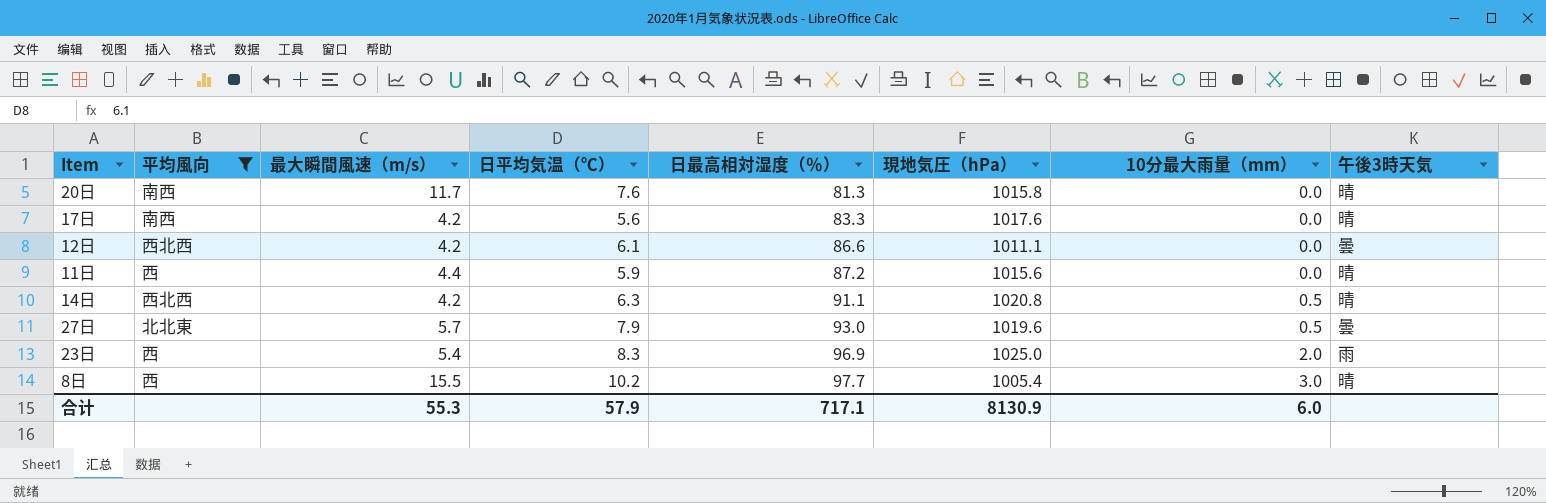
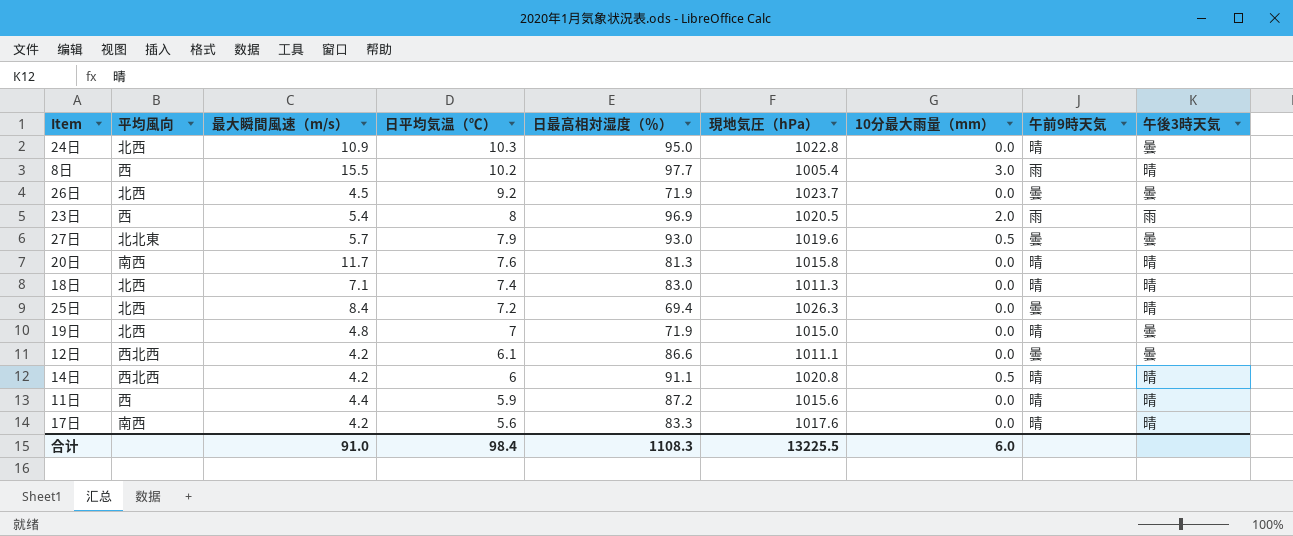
filter: 平均風向 != 北西 -> none
row order: 日最高相対湿度（％） ascending -> 日平均気温（℃） descending
column 午前9時天気 | position: none -> 8
23日 | 日平均気温（℃）: 8.3 -> 8
23日 | 現地気圧（hPa）: 1025.0 -> 1020.5
14日 | 日平均気温（℃）: 6.3 -> 6
合计 | 最大瞬間風速（m/s）: 55.3 -> 91.0
合计 | 日平均気温（℃）: 57.9 -> 98.4
合计 | 日最高相対湿度（％）: 717.1 -> 1108.3
合计 | 現地気圧（hPa）: 8130.9 -> 13225.5

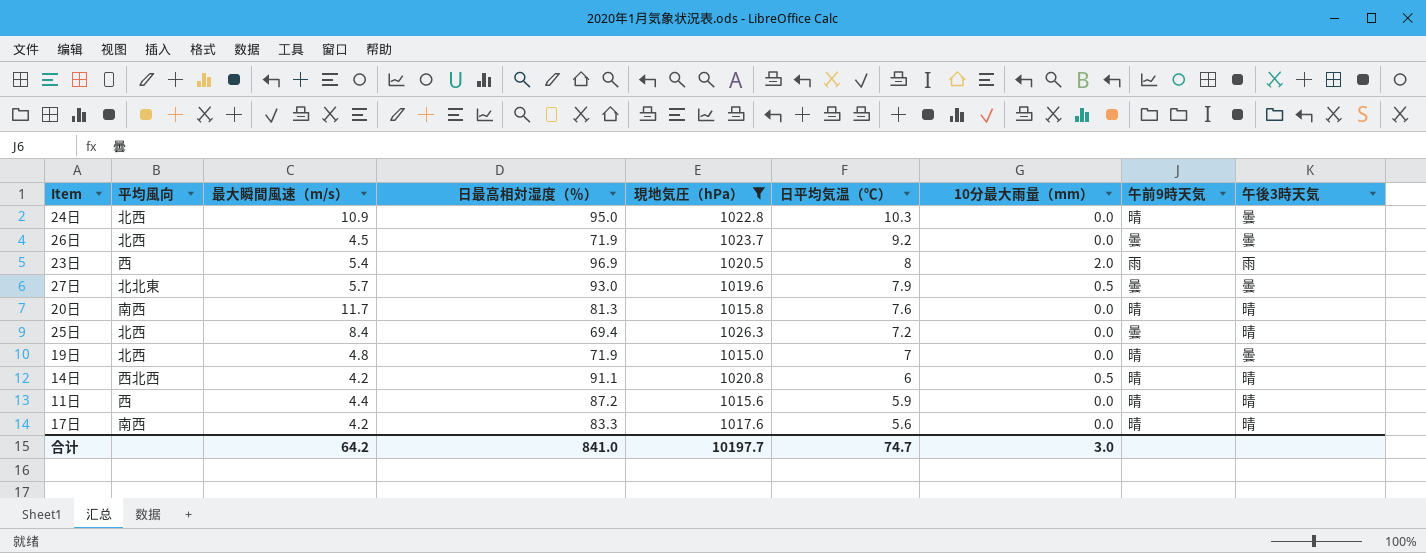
filter: none -> 現地気圧（hPa） >= 1015.0
column 日平均気温（℃） | position: 4 -> 6
合计 | 最大瞬間風速（m/s）: 91.0 -> 64.2
合计 | 日最高相対湿度（％）: 1108.3 -> 841.0
合计 | 現地気圧（hPa）: 13225.5 -> 10197.7
合计 | 日平均気温（℃）: 98.4 -> 74.7
合计 | 10分最大雨量（mm）: 6.0 -> 3.0

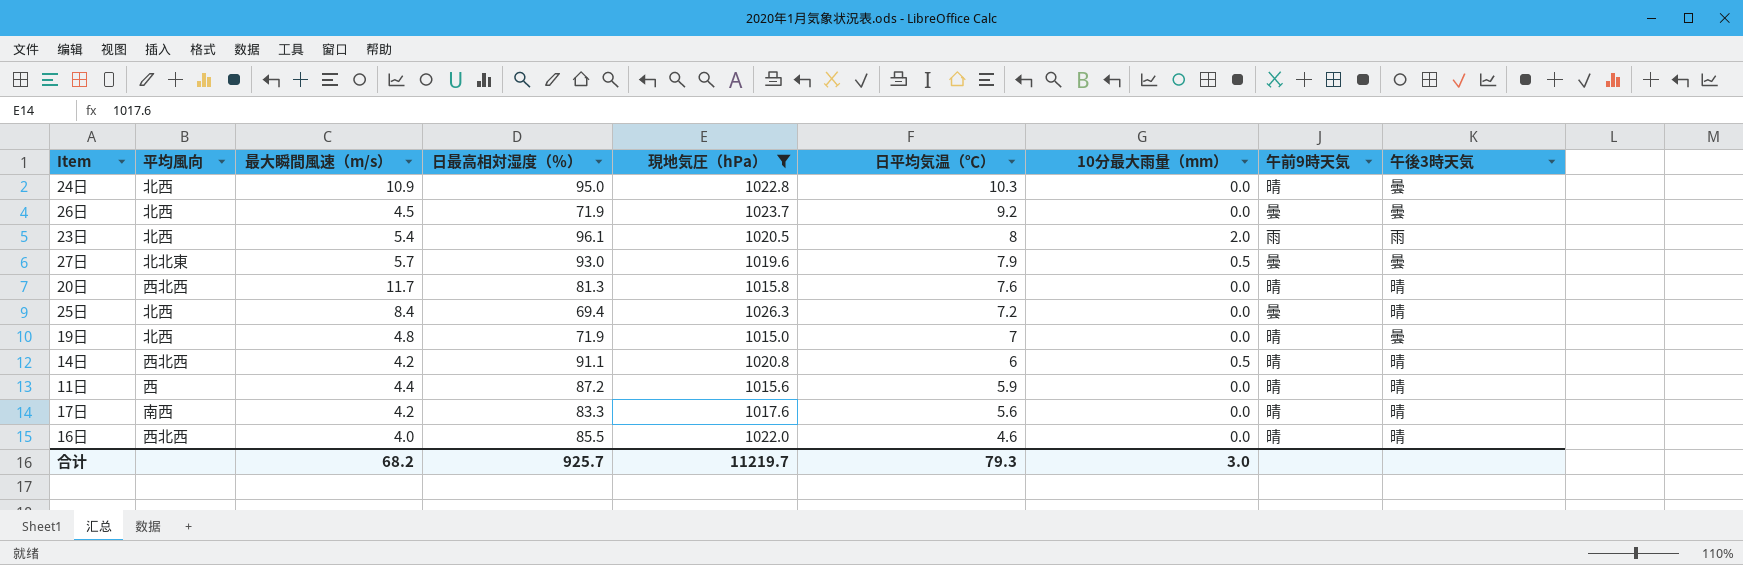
23日 | 平均風向: 西 -> 北西
23日 | 日最高相対湿度（％）: 96.9 -> 96.1
20日 | 平均風向: 南西 -> 西北西
row 16日: none -> 西北西 | 4.0 | 85.5 | 1022.0 | 4.6 | 0.0 | 晴 | 晴
合计 | 最大瞬間風速（m/s）: 64.2 -> 68.2
合计 | 日最高相対湿度（％）: 841.0 -> 925.7
合计 | 現地気圧（hPa）: 10197.7 -> 11219.7
合计 | 日平均気温（℃）: 74.7 -> 79.3

